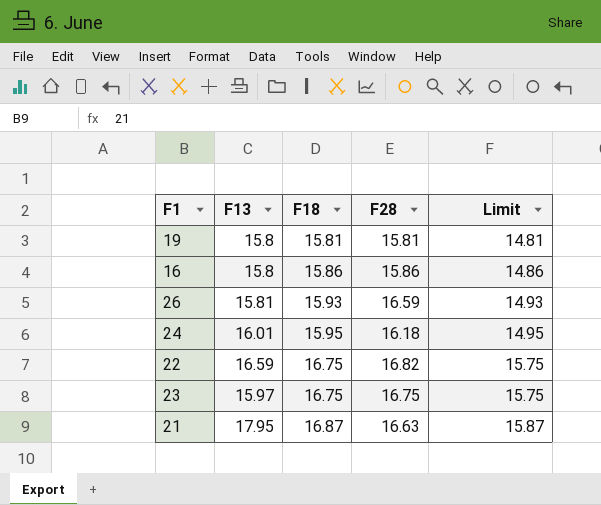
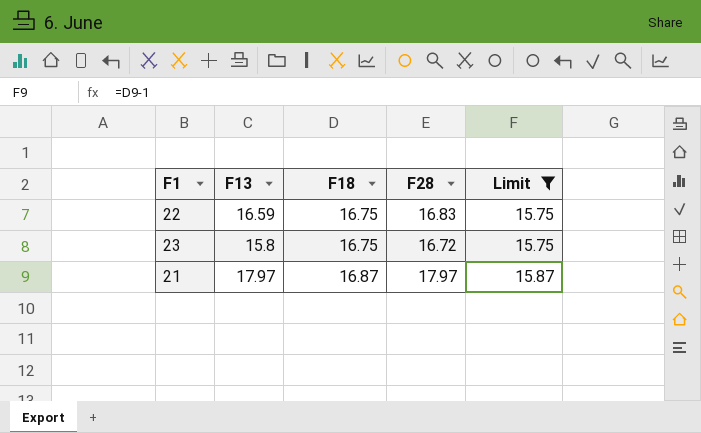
filter: none -> Limit >= 15.75
22 | F28: 16.82 -> 16.83
23 | F13: 15.97 -> 15.8
23 | F28: 16.75 -> 16.72
21 | F13: 17.95 -> 17.97
21 | F28: 16.63 -> 17.97

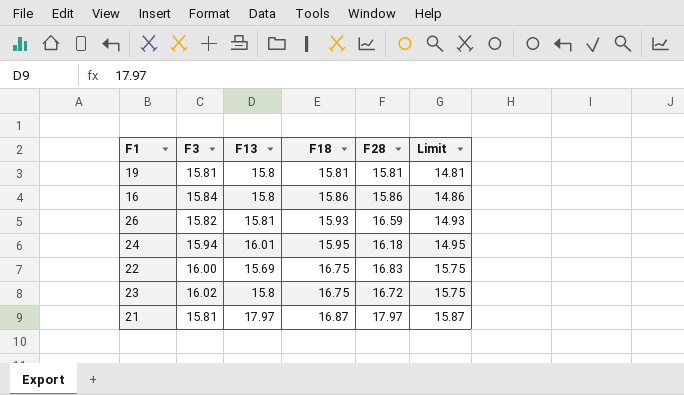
filter: Limit >= 15.75 -> none
column F3 | position: none -> 2
22 | F13: 16.59 -> 15.69

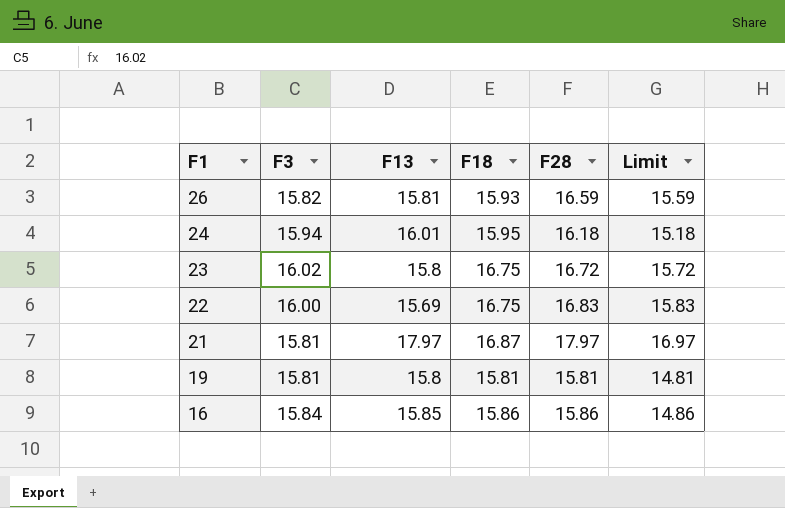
row order: F18 ascending -> F1 descending
column Limit | formula: [F18] - 1 -> [F28] - 1
16 | F13: 15.8 -> 15.85

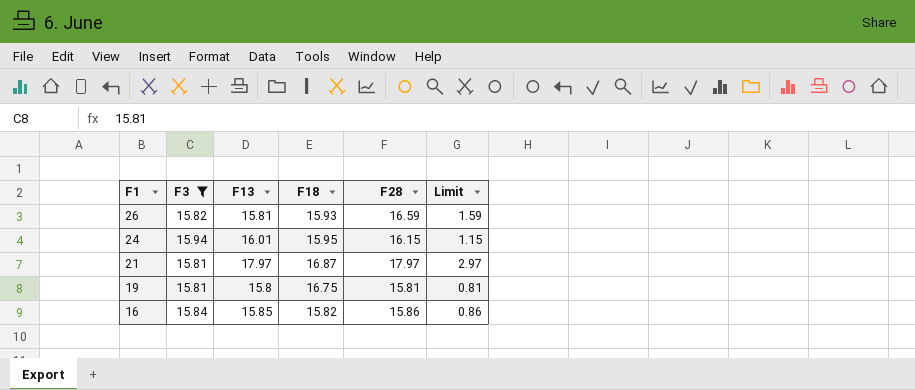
filter: none -> F3 <= 15.94
column Limit | formula: [F28] - 1 -> [F28] - 15
24 | F28: 16.18 -> 16.15
19 | F18: 15.81 -> 16.75
16 | F18: 15.86 -> 15.82

